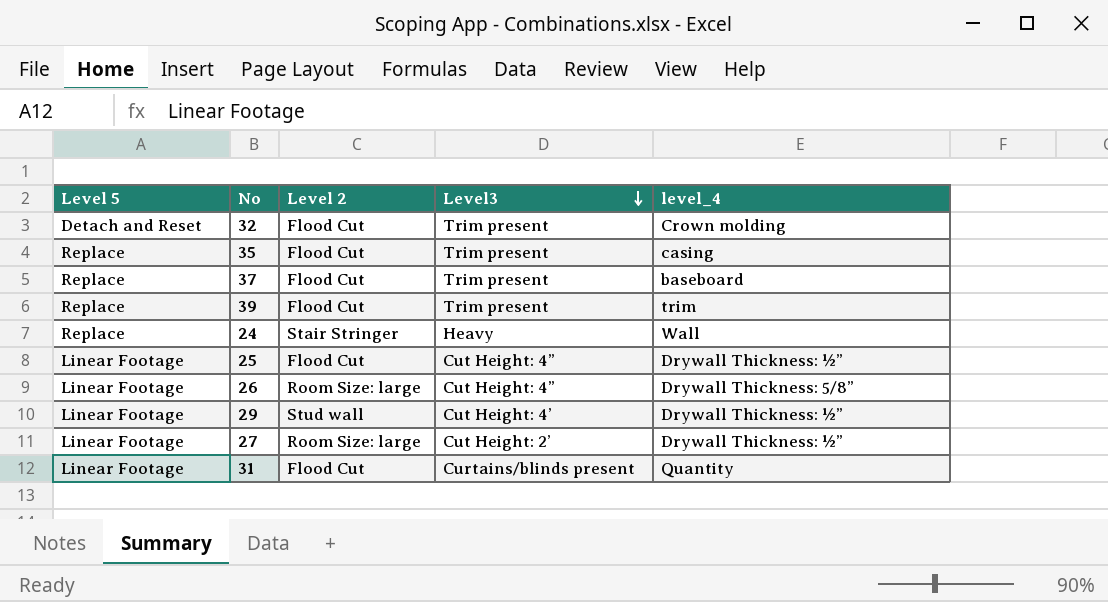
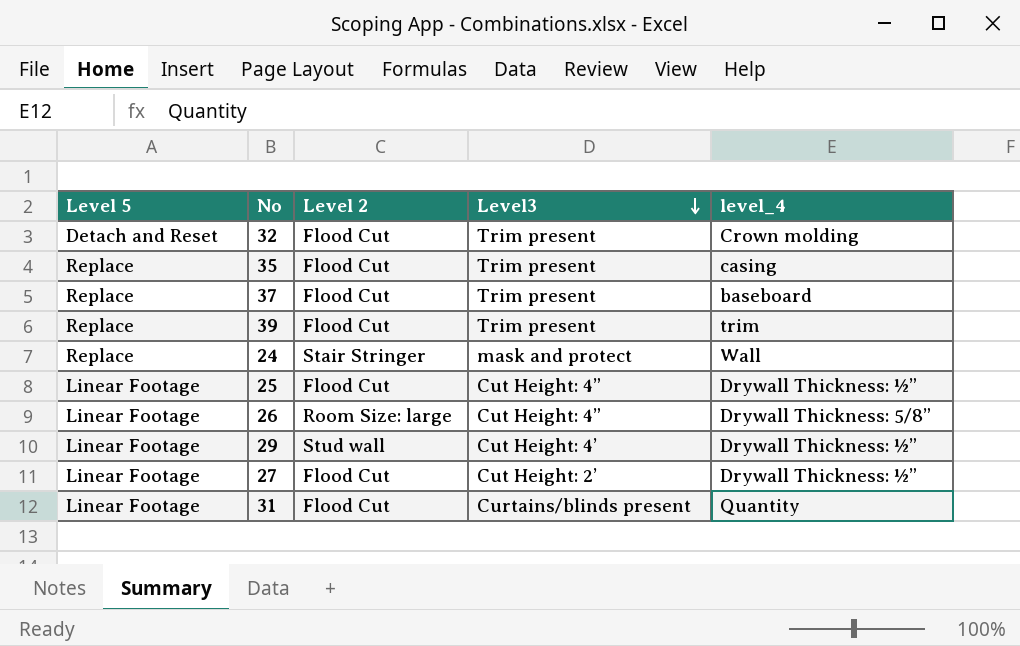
24 | Level3: Heavy -> mask and protect
27 | Level 2: Room Size: large -> Flood Cut

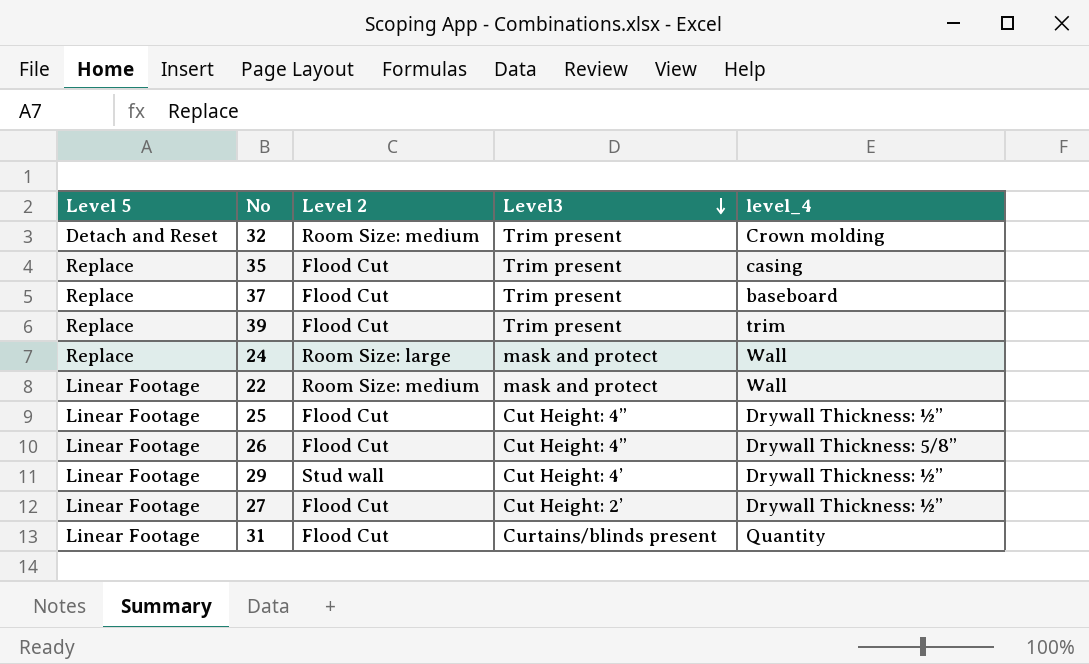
32 | Level 2: Flood Cut -> Room Size: medium
24 | Level 2: Stair Stringer -> Room Size: large
row 22: none -> Linear Footage | Room Size: medium | mask and protect | Wall
26 | Level 2: Room Size: large -> Flood Cut

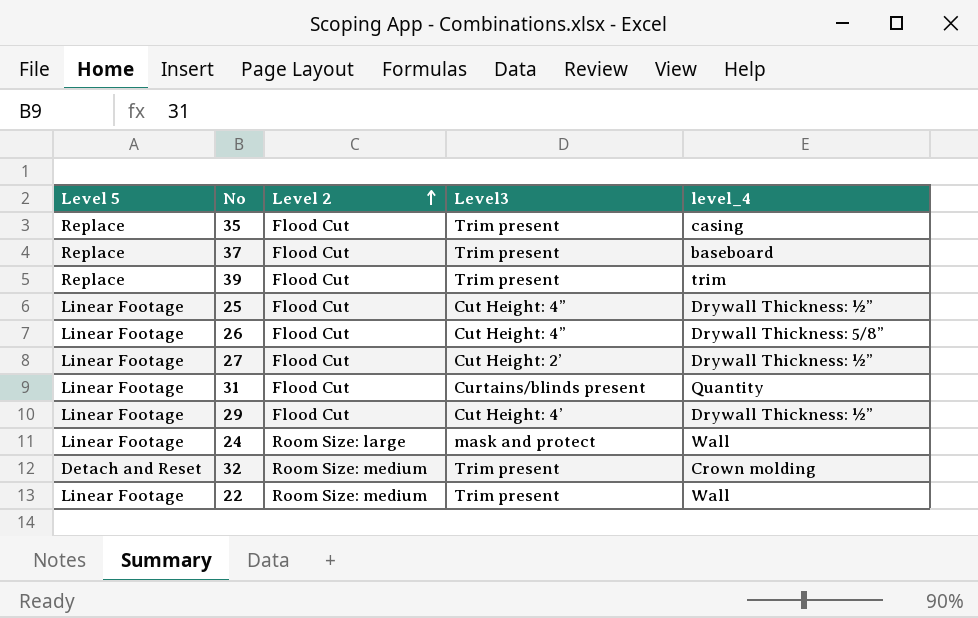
row order: Level3 descending -> Level 2 ascending
29 | Level 2: Stud wall -> Flood Cut
24 | Level 5: Replace -> Linear Footage
22 | Level3: mask and protect -> Trim present

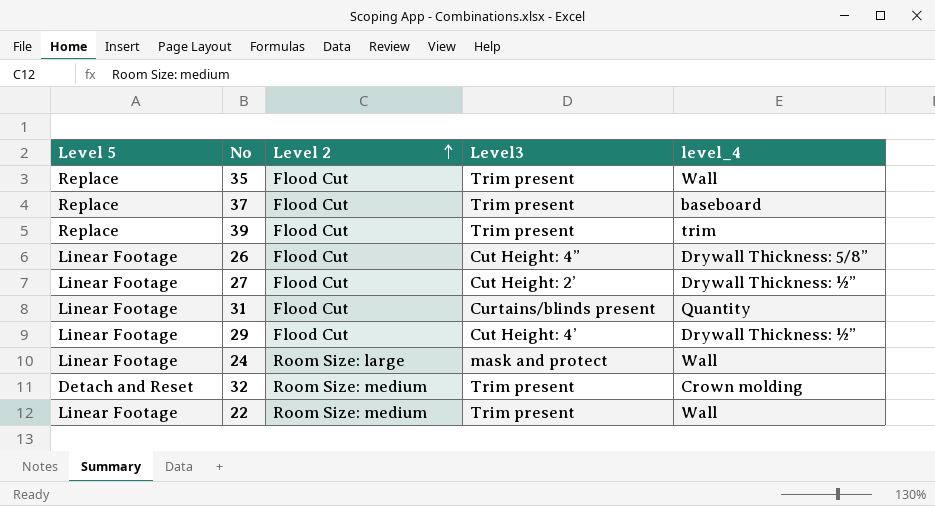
row 25: Linear Footage | Flood Cut | Cut Height: 4” | Drywall Thickness: ½” -> none
35 | level_4: casing -> Wall

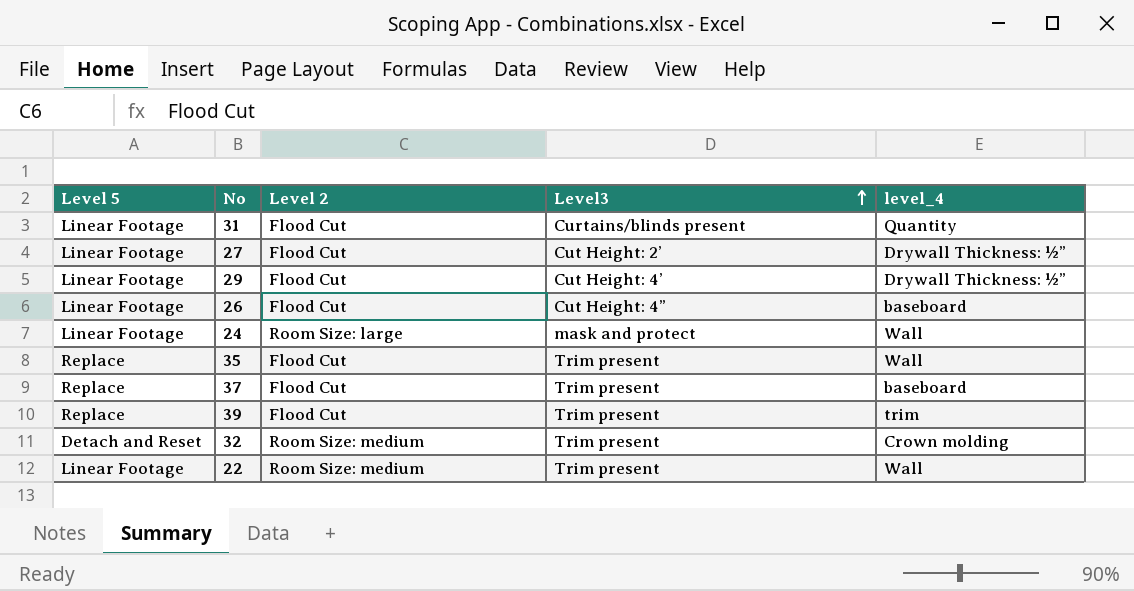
row order: Level 2 ascending -> Level3 ascending
26 | level_4: Drywall Thickness: 5/8” -> baseboard

